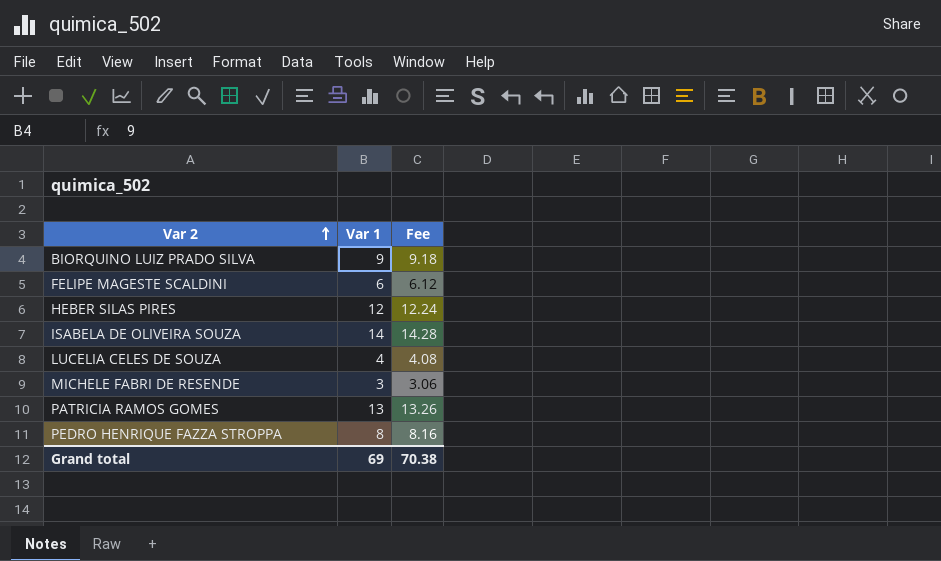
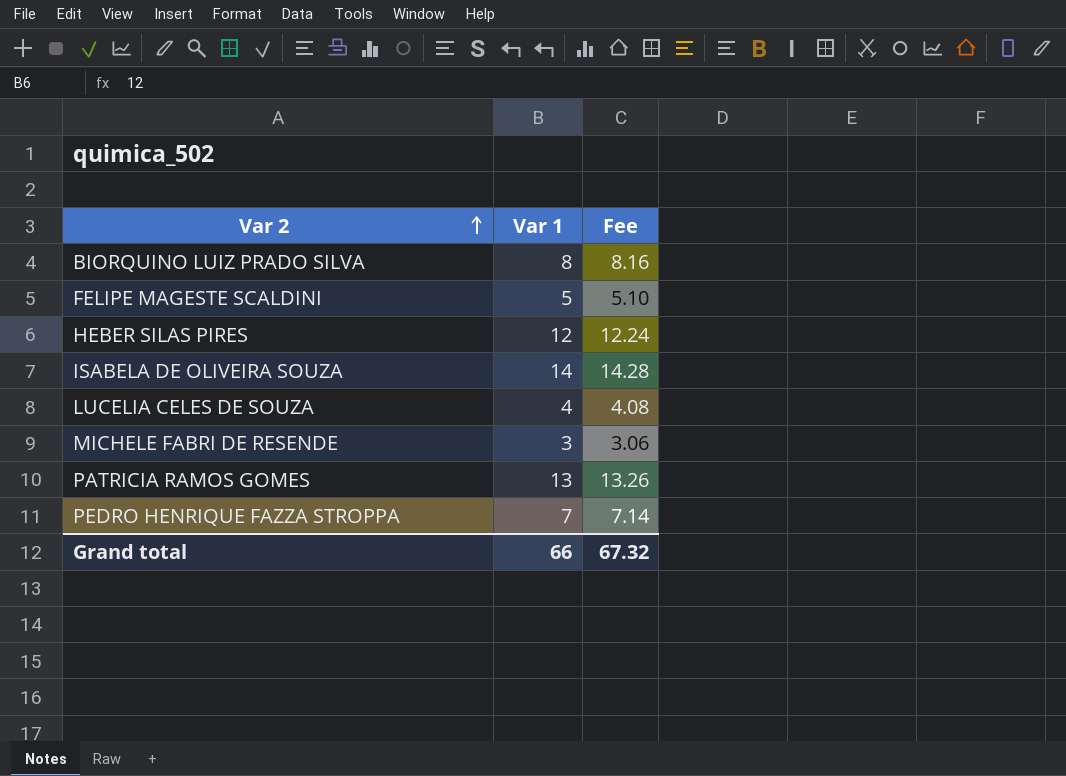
BIORQUINO LUIZ PRADO SILVA | Var 1: 9 -> 8
BIORQUINO LUIZ PRADO SILVA | Fee: 9.18 -> 8.16
FELIPE MAGESTE SCALDINI | Var 1: 6 -> 5
FELIPE MAGESTE SCALDINI | Fee: 6.12 -> 5.10
PEDRO HENRIQUE FAZZA STROPPA | Var 1: 8 -> 7
PEDRO HENRIQUE FAZZA STROPPA | Fee: 8.16 -> 7.14
Grand total | Var 1: 69 -> 66
Grand total | Fee: 70.38 -> 67.32

